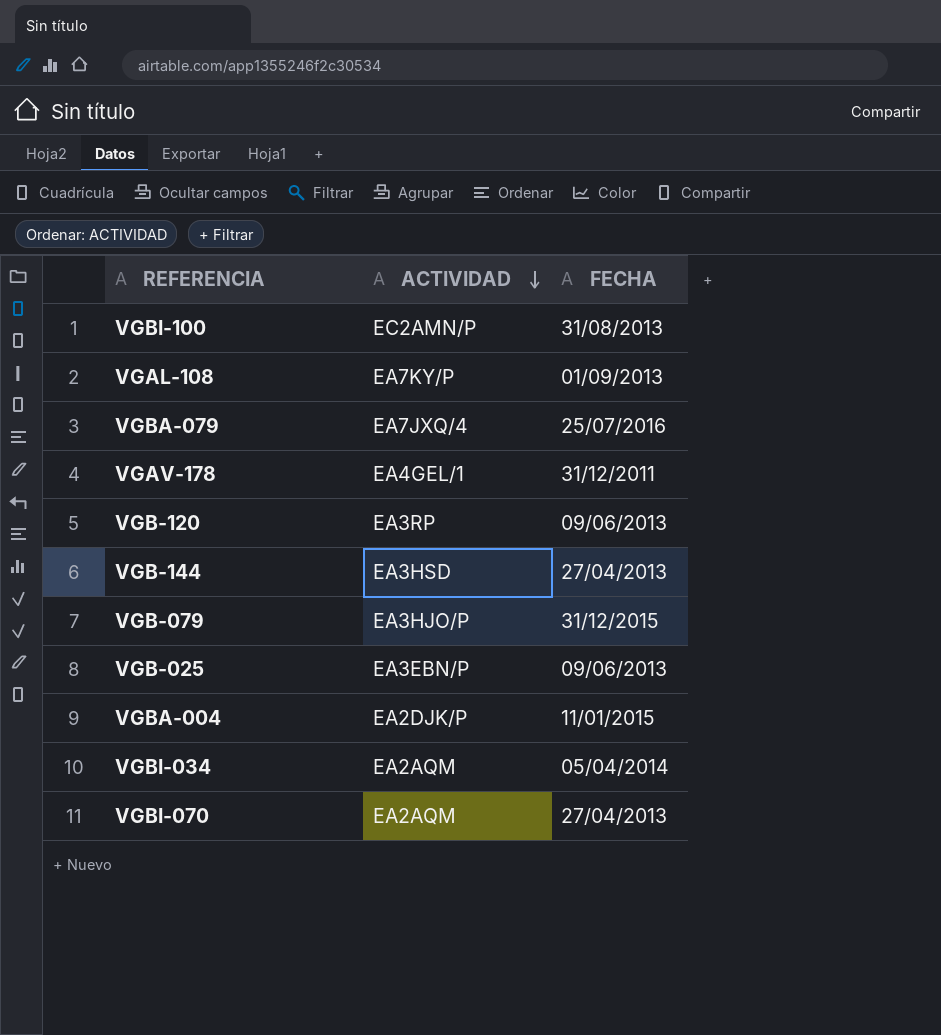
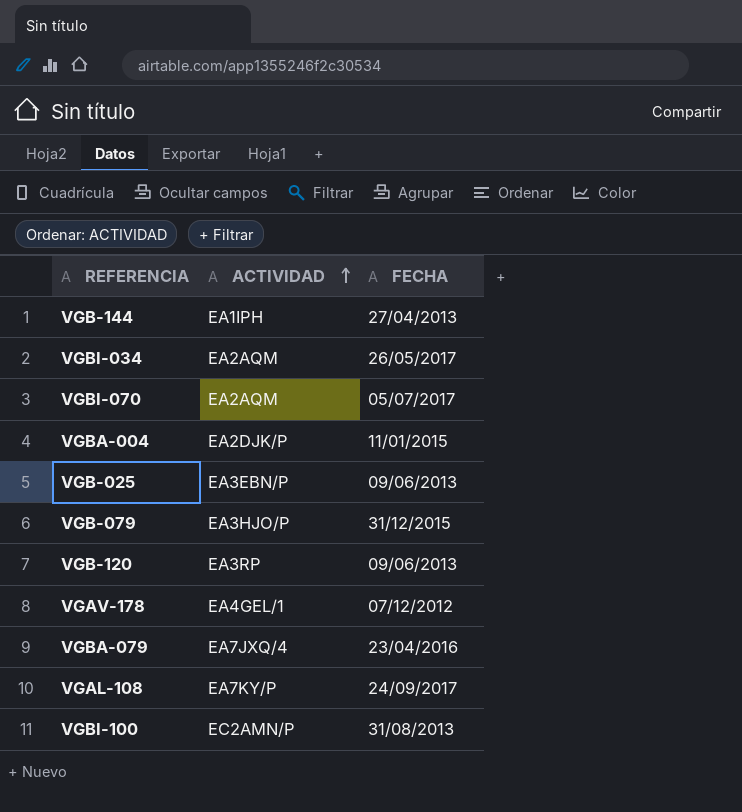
row order: ACTIVIDAD descending -> ACTIVIDAD ascending
VGB-144 | ACTIVIDAD: EA3HSD -> EA1IPH
VGBI-034 | FECHA: 05/04/2014 -> 26/05/2017
VGBI-070 | FECHA: 27/04/2013 -> 05/07/2017
VGAV-178 | FECHA: 31/12/2011 -> 07/12/2012
VGBA-079 | FECHA: 25/07/2016 -> 23/04/2016
VGAL-108 | FECHA: 01/09/2013 -> 24/09/2017

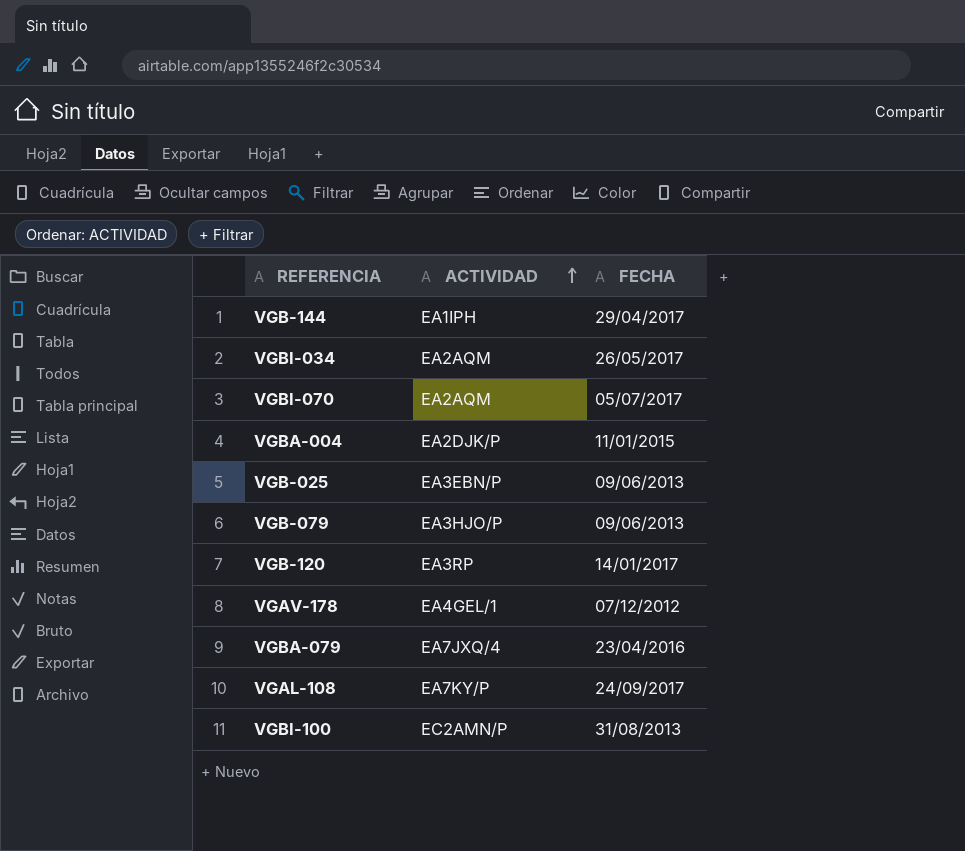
VGB-144 | FECHA: 27/04/2013 -> 29/04/2017
VGB-079 | FECHA: 31/12/2015 -> 09/06/2013
VGB-120 | FECHA: 09/06/2013 -> 14/01/2017

